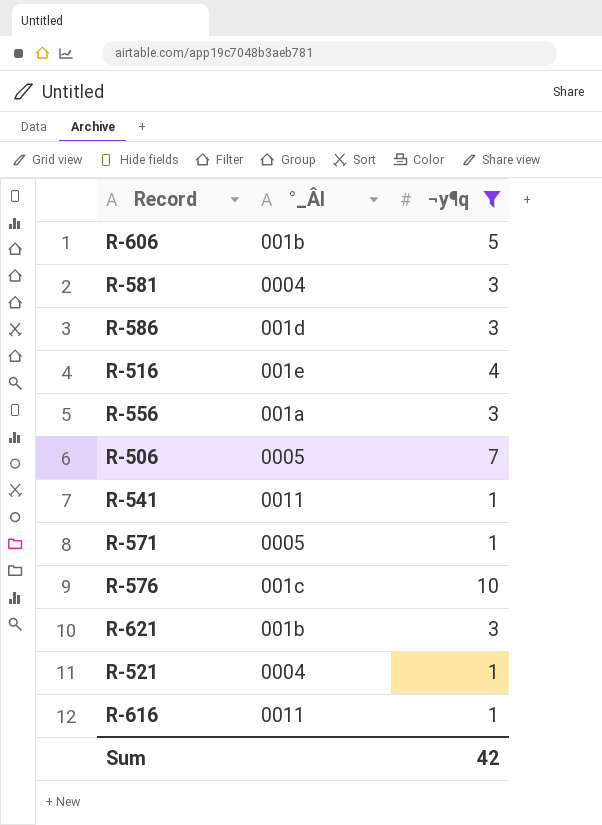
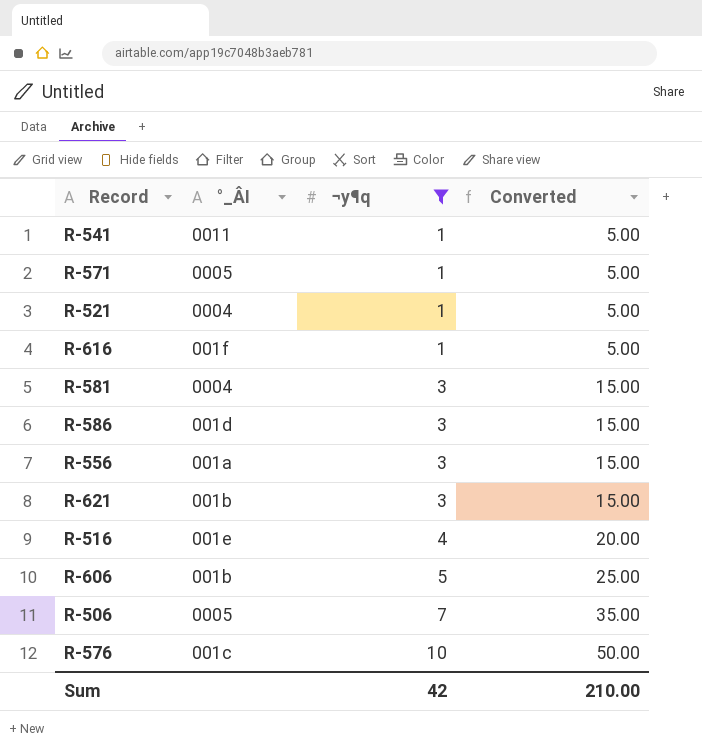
row order: none -> ¬y¶q ascending
column Converted | formula: none -> [¬y¶q] * 5
R-616 | °_ÂI: 0011 -> 001f

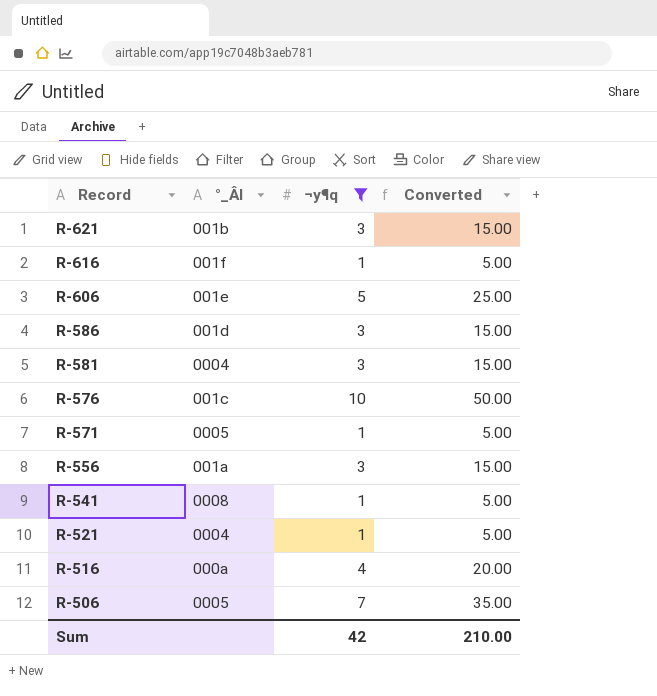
row order: ¬y¶q ascending -> Record descending
R-606 | °_ÂI: 001b -> 001e
R-541 | °_ÂI: 0011 -> 0008
R-516 | °_ÂI: 001e -> 000a

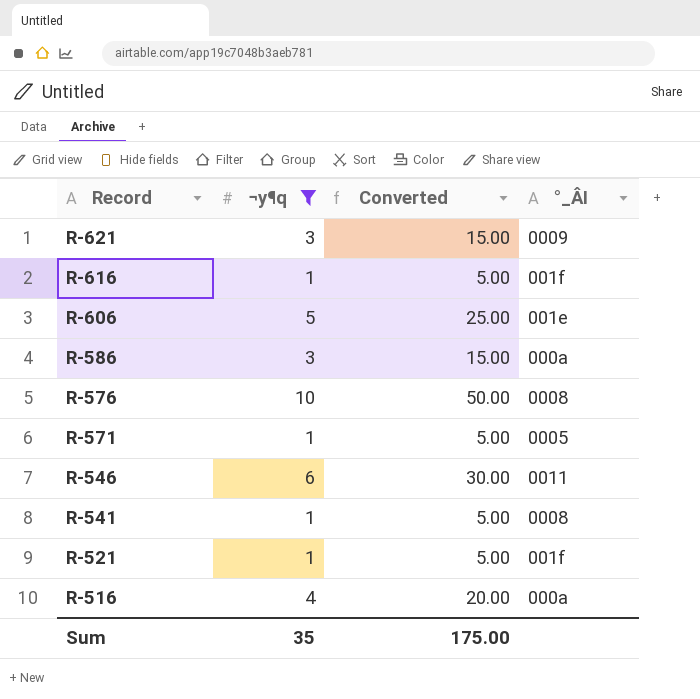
column °_ÂI | position: 2 -> 4
row R-581: 0004 | 3 | 15.00 -> none
row R-556: 001a | 3 | 15.00 -> none
row R-506: 0005 | 7 | 35.00 -> none
R-621 | °_ÂI: 001b -> 0009
R-586 | °_ÂI: 001d -> 000a
R-576 | °_ÂI: 001c -> 0008
row R-546: none -> 6 | 30.00 | 0011
R-521 | °_ÂI: 0004 -> 001f
Sum | ¬y¶q: 42 -> 35
Sum | Converted: 210.00 -> 175.00

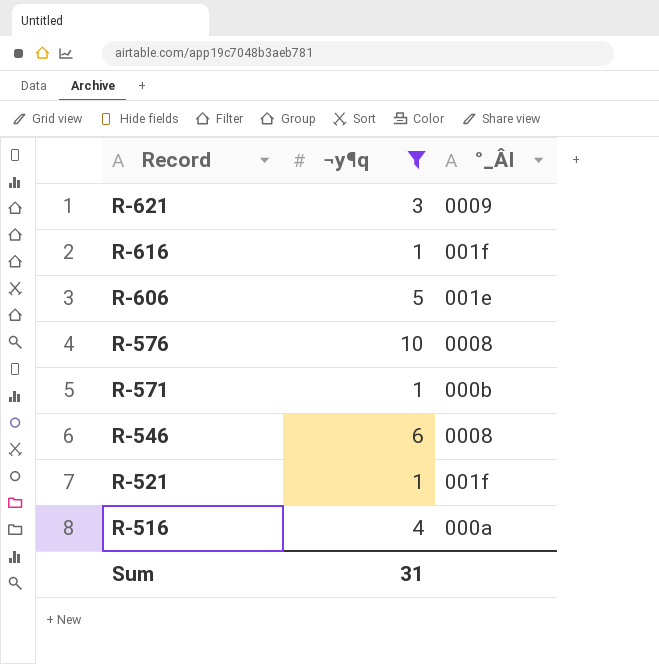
column Converted | formula: [¬y¶q] * 5 -> none
row R-586: 3 | 15.00 | 000a -> none
row R-541: 1 | 5.00 | 0008 -> none
R-571 | °_ÂI: 0005 -> 000b
R-546 | °_ÂI: 0011 -> 0008
Sum | ¬y¶q: 35 -> 31

